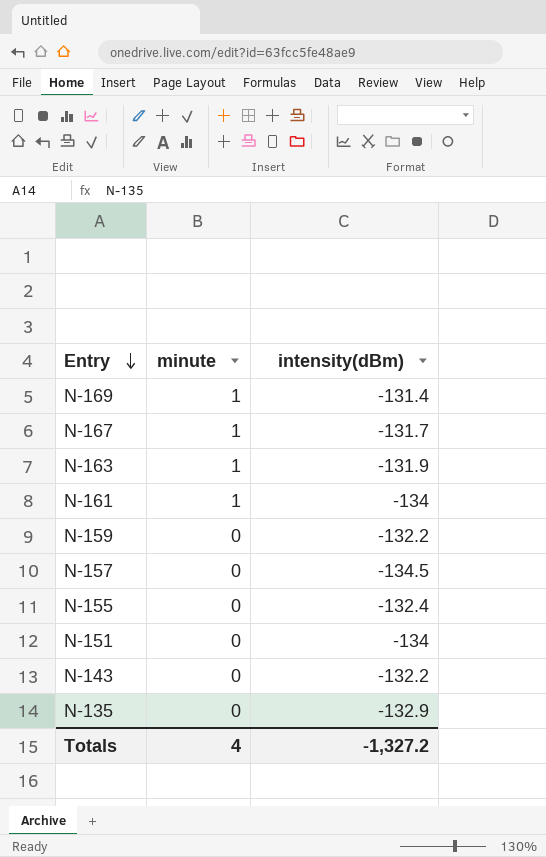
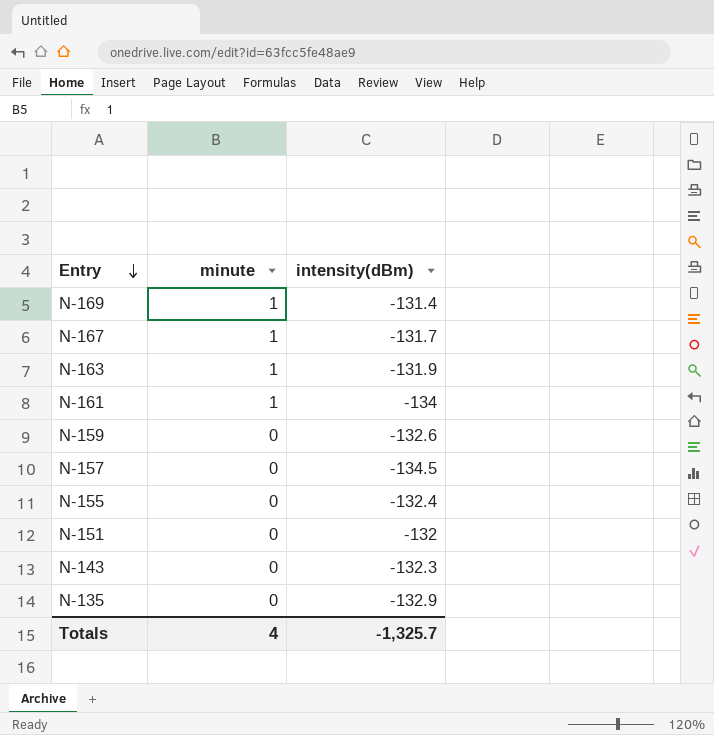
N-159 | intensity(dBm): -132.2 -> -132.6
N-151 | intensity(dBm): -134 -> -132
N-143 | intensity(dBm): -132.2 -> -132.3
Totals | intensity(dBm): -1,327.2 -> -1,325.7

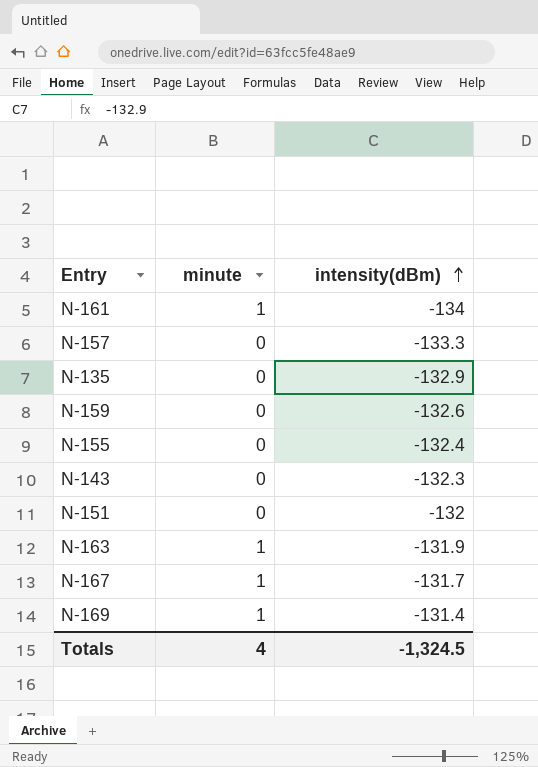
row order: Entry descending -> intensity(dBm) ascending
N-157 | intensity(dBm): -134.5 -> -133.3
Totals | intensity(dBm): -1,325.7 -> -1,324.5

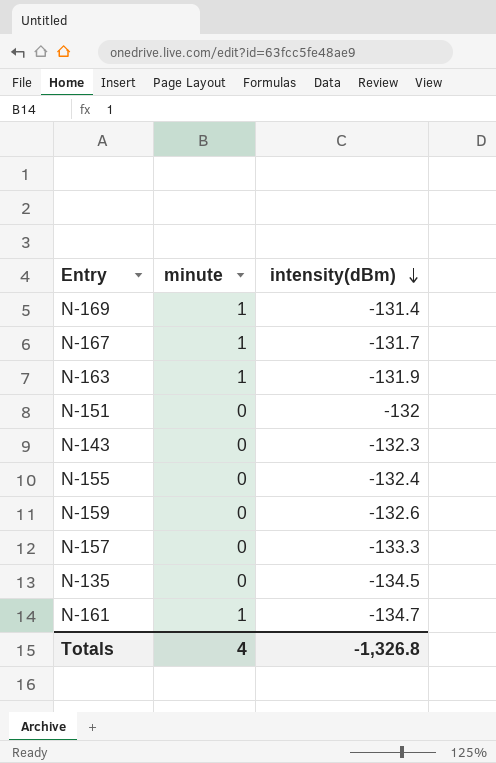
row order: intensity(dBm) ascending -> intensity(dBm) descending
N-135 | intensity(dBm): -132.9 -> -134.5
N-161 | intensity(dBm): -134 -> -134.7
Totals | intensity(dBm): -1,324.5 -> -1,326.8

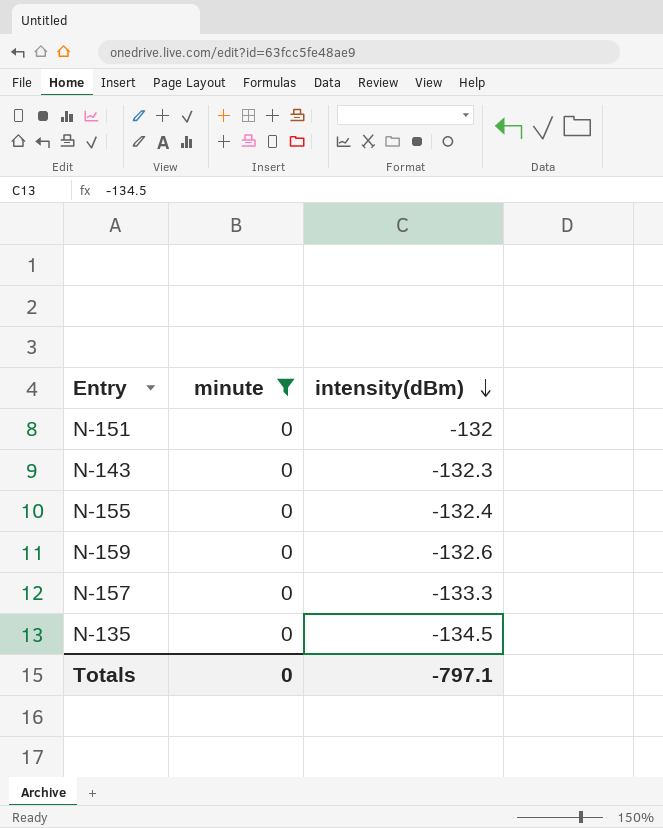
filter: none -> minute = 0
Totals | minute: 4 -> 0
Totals | intensity(dBm): -1,326.8 -> -797.1

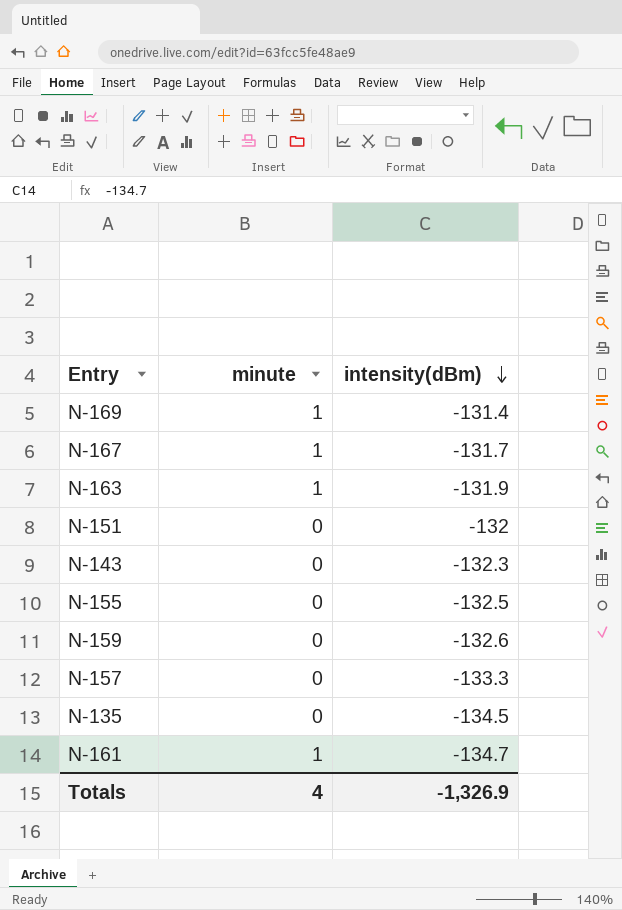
filter: minute = 0 -> none
N-155 | intensity(dBm): -132.4 -> -132.5
Totals | minute: 0 -> 4
Totals | intensity(dBm): -797.1 -> -1,326.9

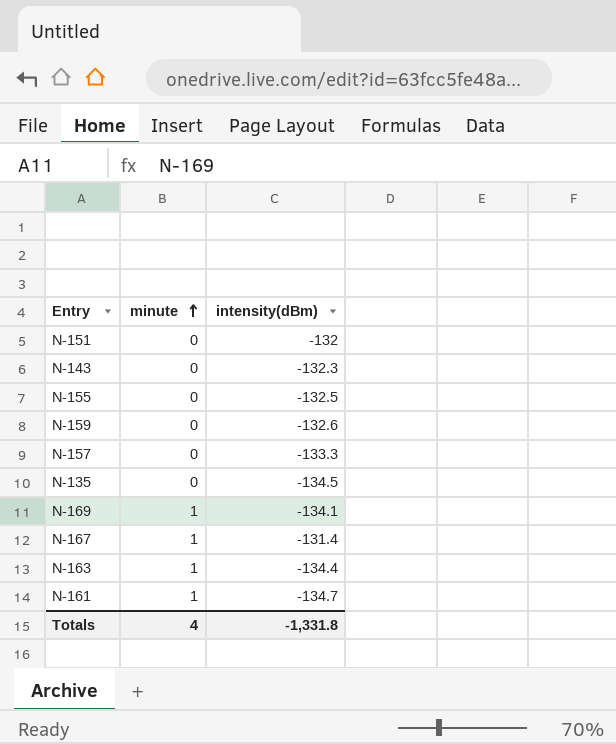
row order: intensity(dBm) descending -> minute ascending
N-169 | intensity(dBm): -131.4 -> -134.1
N-167 | intensity(dBm): -131.7 -> -131.4
N-163 | intensity(dBm): -131.9 -> -134.4
Totals | intensity(dBm): -1,326.9 -> -1,331.8

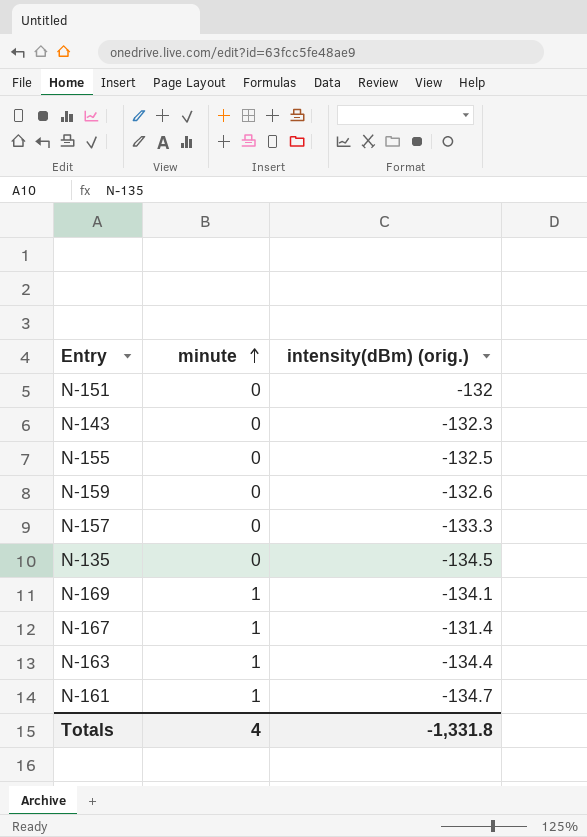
column name: intensity(dBm) -> intensity(dBm) (orig.)

